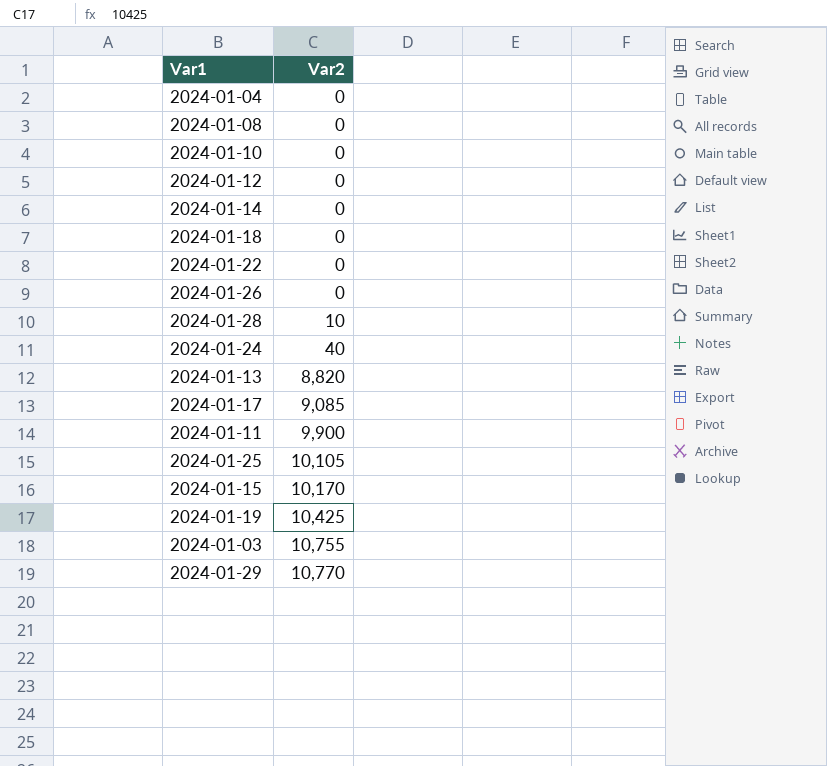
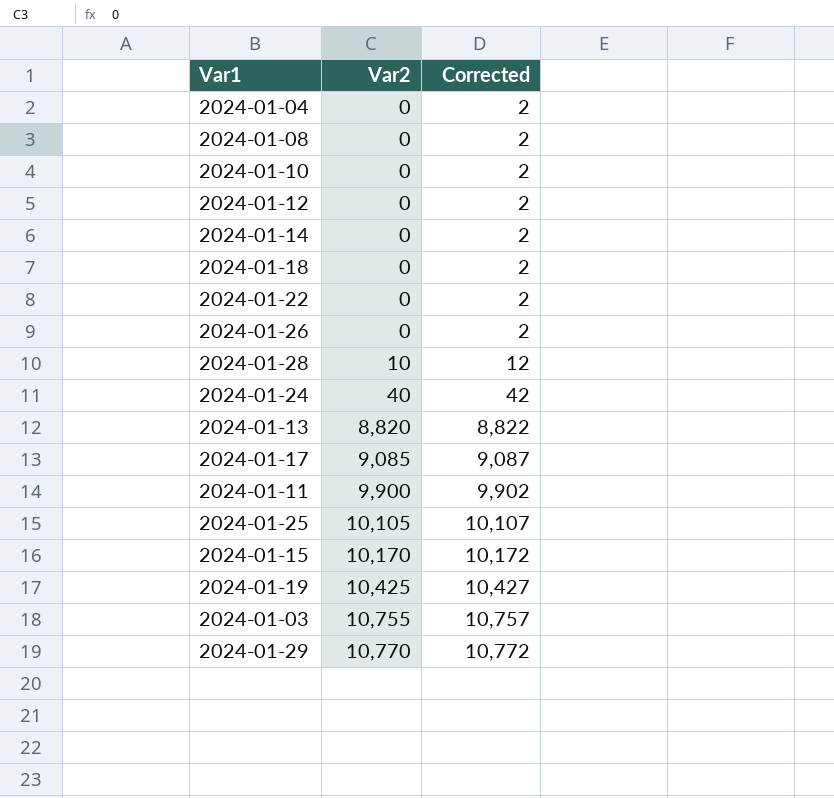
column Corrected | formula: none -> [Var2] + 2

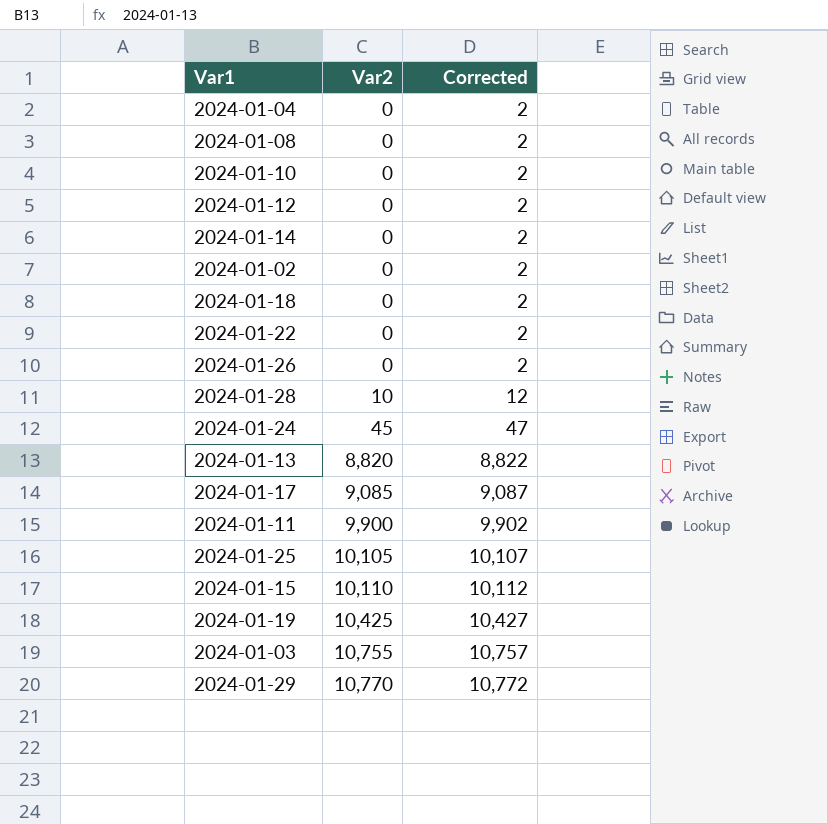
row 2024-01-02: none -> 0 | 2
2024-01-24 | Var2: 40 -> 45
2024-01-24 | Corrected: 42 -> 47
2024-01-15 | Var2: 10,170 -> 10,110
2024-01-15 | Corrected: 10,172 -> 10,112

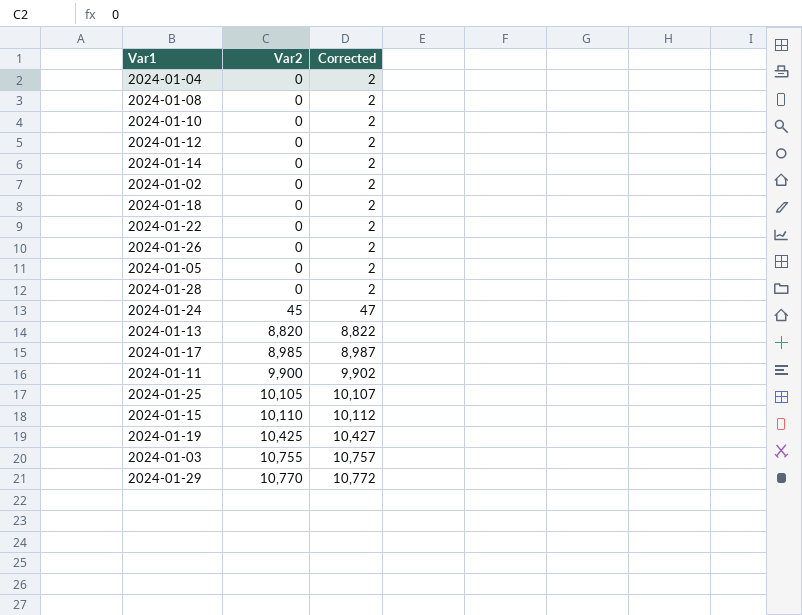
row 2024-01-05: none -> 0 | 2
2024-01-28 | Var2: 10 -> 0
2024-01-28 | Corrected: 12 -> 2
2024-01-17 | Var2: 9,085 -> 8,985
2024-01-17 | Corrected: 9,087 -> 8,987

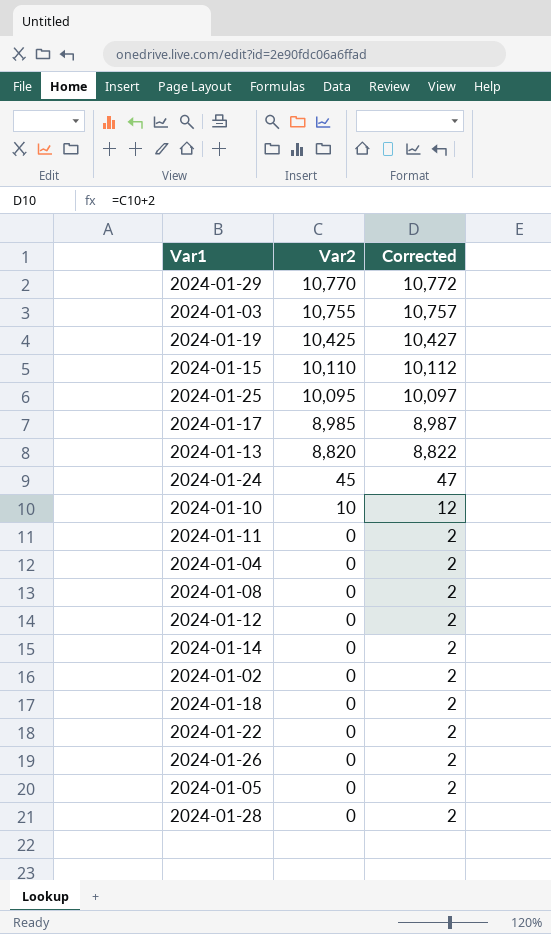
row order: Var2 ascending -> Var2 descending
2024-01-25 | Var2: 10,105 -> 10,095
2024-01-25 | Corrected: 10,107 -> 10,097
2024-01-10 | Var2: 0 -> 10
2024-01-10 | Corrected: 2 -> 12
2024-01-11 | Var2: 9,900 -> 0
2024-01-11 | Corrected: 9,902 -> 2

